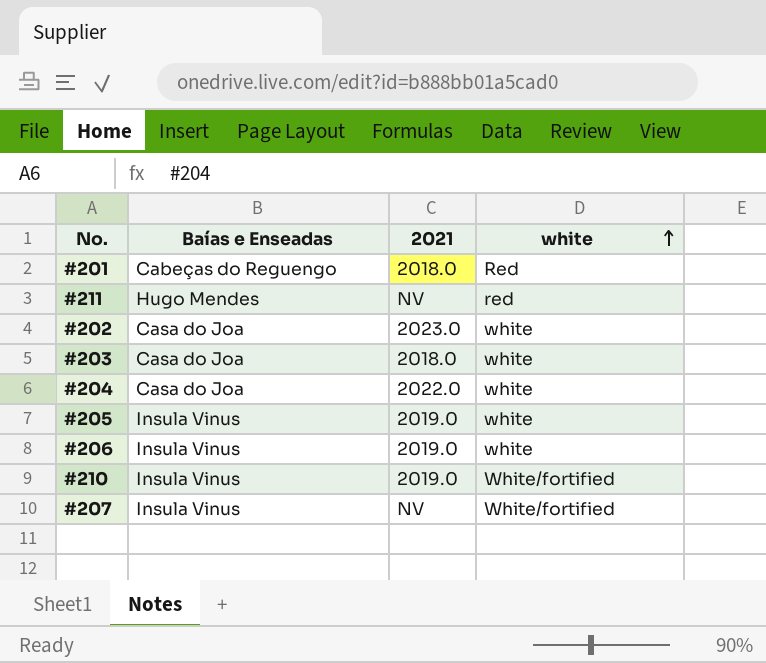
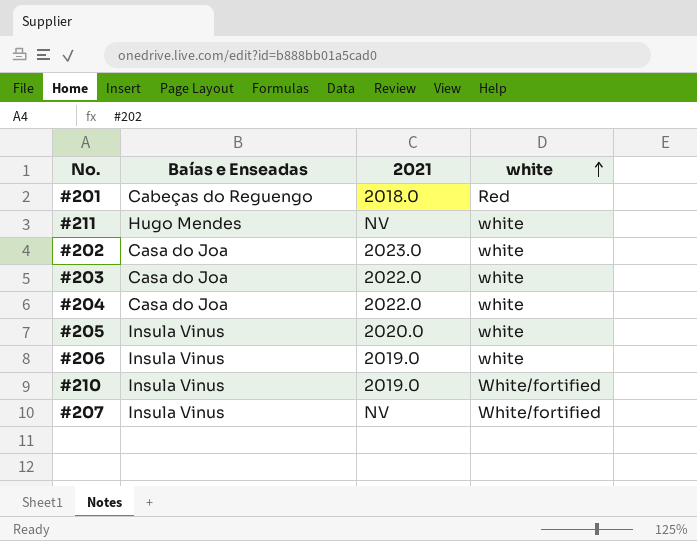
#211 | white: red -> white
#203 | 2021: 2018.0 -> 2022.0
#205 | 2021: 2019.0 -> 2020.0

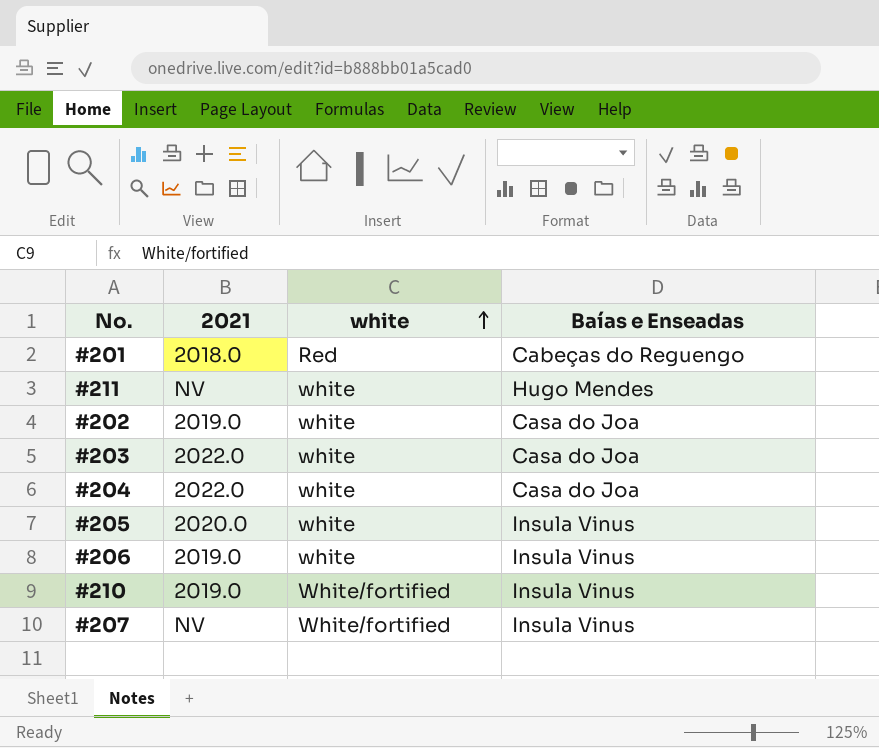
column Baías e Enseadas | position: 2 -> 4
#202 | 2021: 2023.0 -> 2019.0

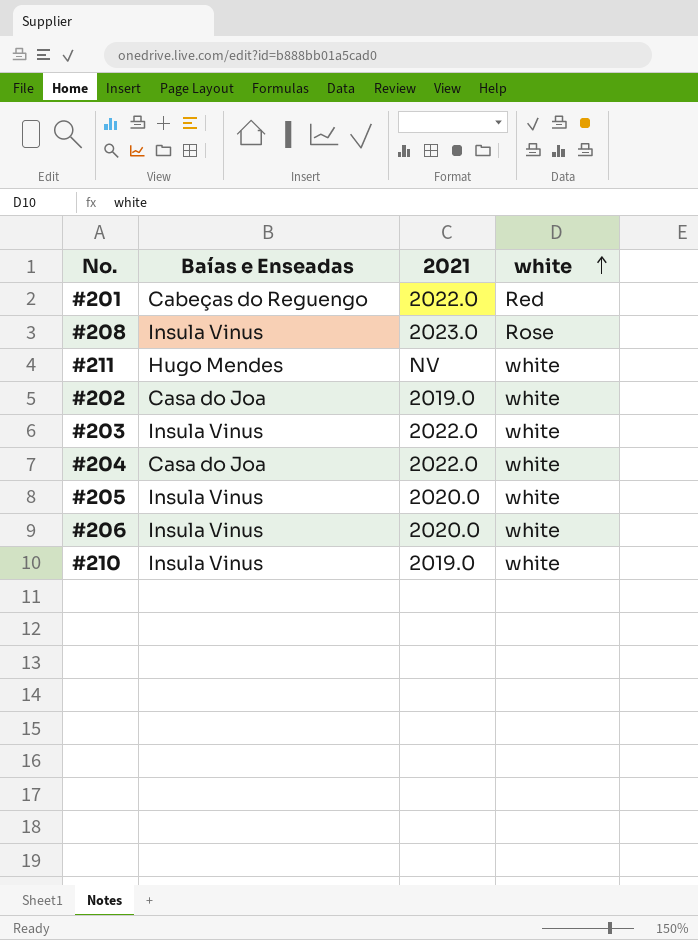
column Baías e Enseadas | position: 4 -> 2
row #207: NV | White/fortified | Insula Vinus -> none
#201 | 2021: 2018.0 -> 2022.0
row #208: none -> Insula Vinus | 2023.0 | Rose
#203 | Baías e Enseadas: Casa do Joa -> Insula Vinus
#206 | 2021: 2019.0 -> 2020.0
#210 | white: White/fortified -> white

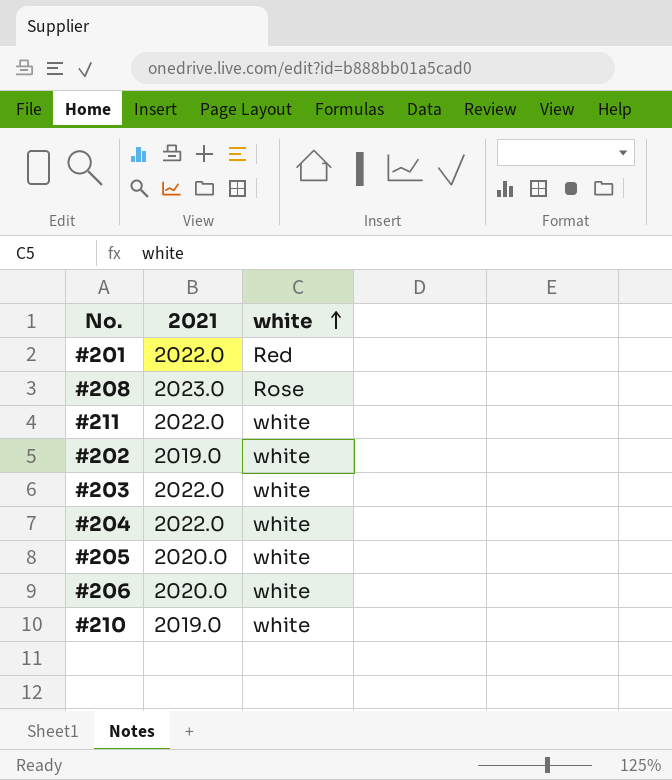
column Baías e Enseadas | position: 2 -> none
#211 | 2021: NV -> 2022.0

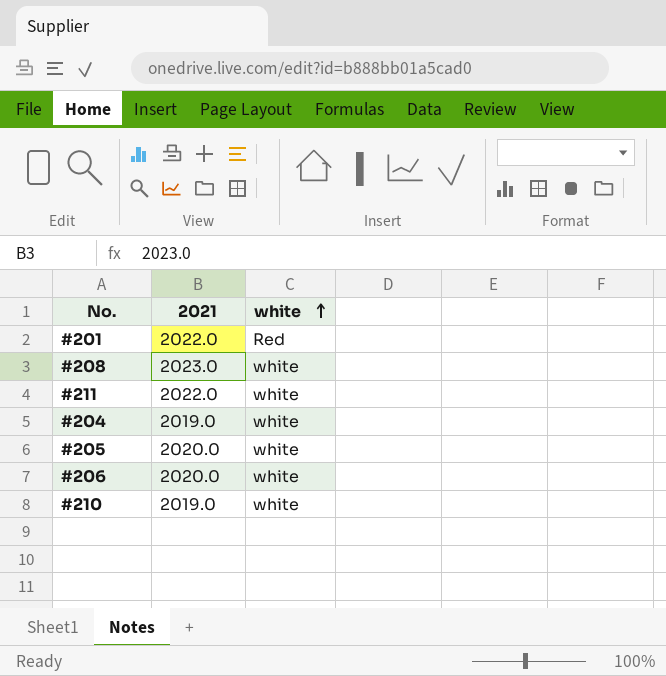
row #202: 2019.0 | white -> none
row #203: 2022.0 | white -> none
#208 | white: Rose -> white
#204 | 2021: 2022.0 -> 2019.0

